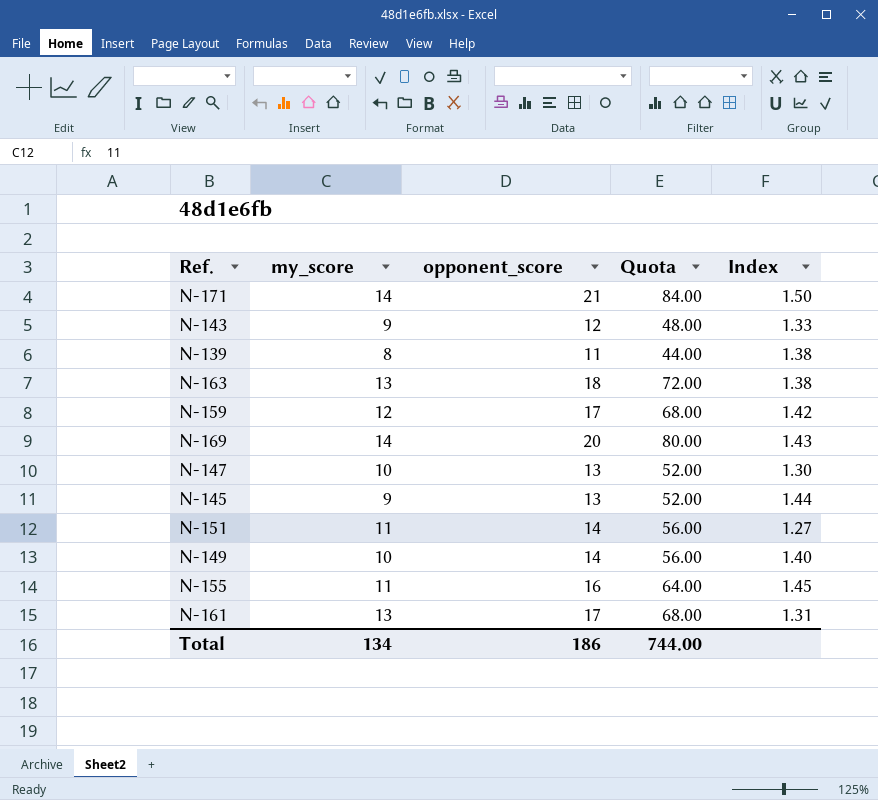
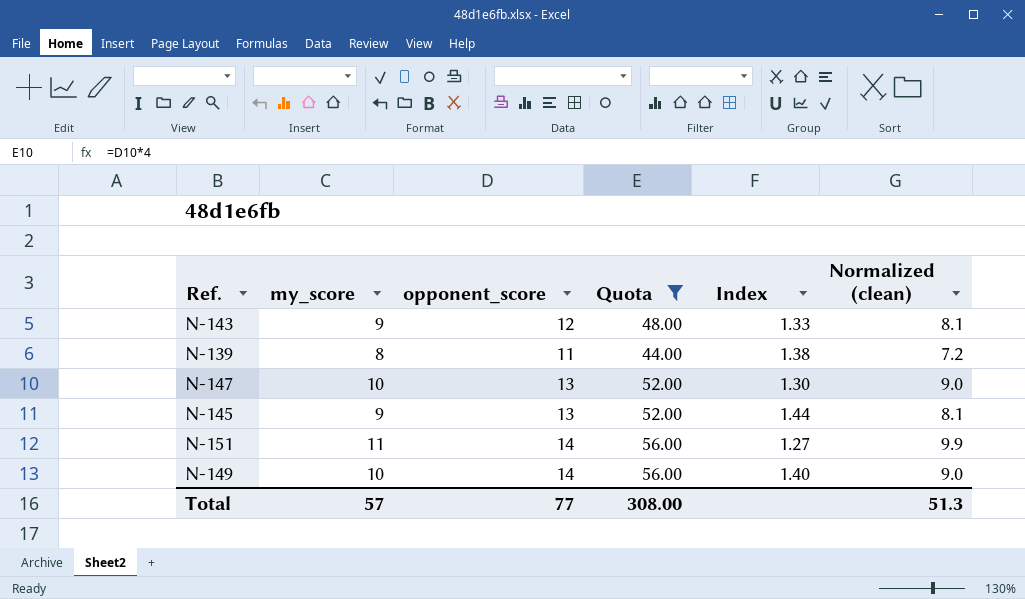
filter: none -> Quota <= 56.00
column Normalized (clean) | formula: none -> [my_score] * 0.9
Total | my_score: 134 -> 57
Total | opponent_score: 186 -> 77
Total | Quota: 744.00 -> 308.00

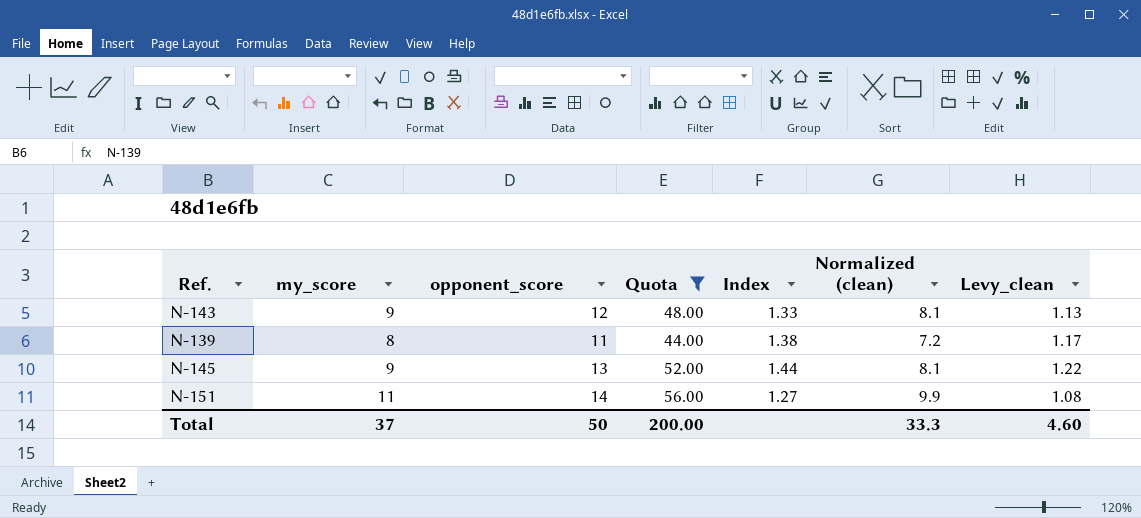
column Levy_clean | formula: none -> [Index] * 0.85
row N-147: 10 | 13 | 52.00 | 1.30 | 9.0 -> none
row N-149: 10 | 14 | 56.00 | 1.40 | 9.0 -> none
Total | my_score: 57 -> 37
Total | opponent_score: 77 -> 50
Total | Quota: 308.00 -> 200.00
Total | Normalized (clean): 51.3 -> 33.3

